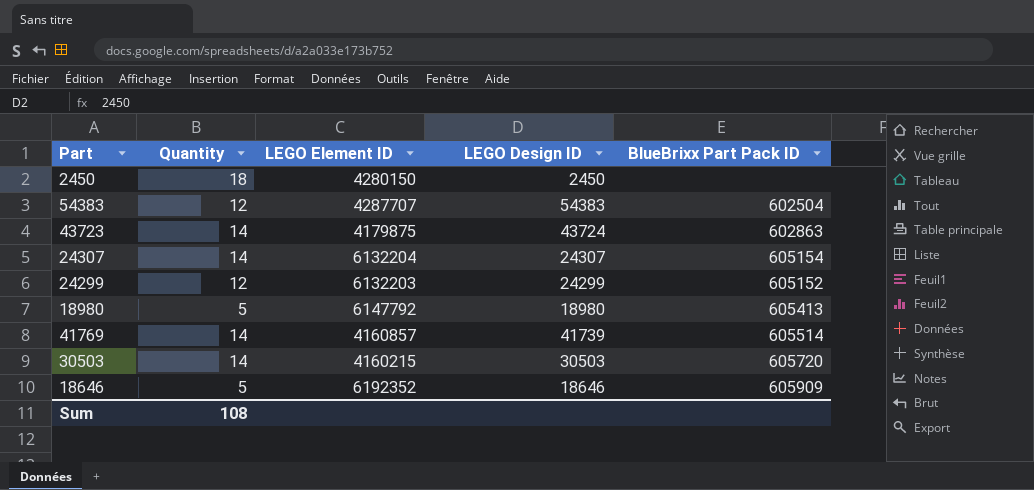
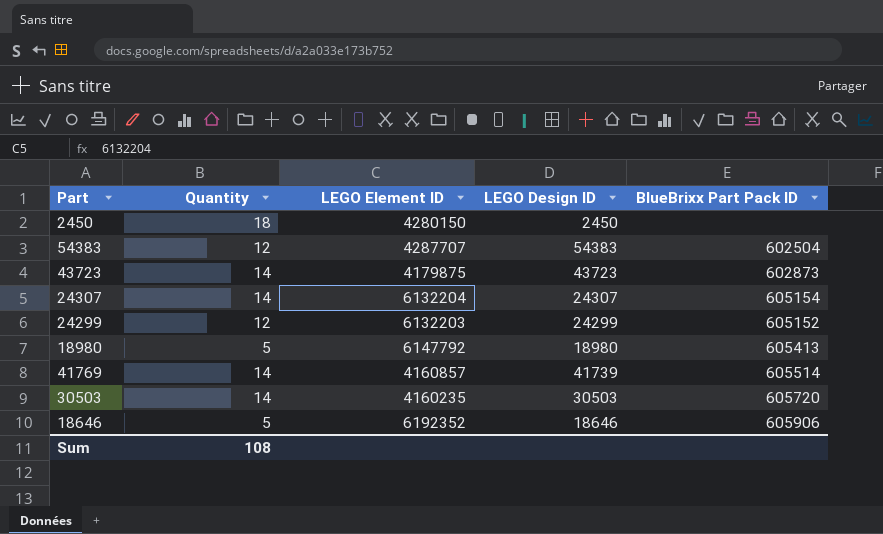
43723 | LEGO Design ID: 43724 -> 43723
43723 | BlueBrixx Part Pack ID: 602863 -> 602873
30503 | LEGO Element ID: 4160215 -> 4160235
18646 | BlueBrixx Part Pack ID: 605909 -> 605906

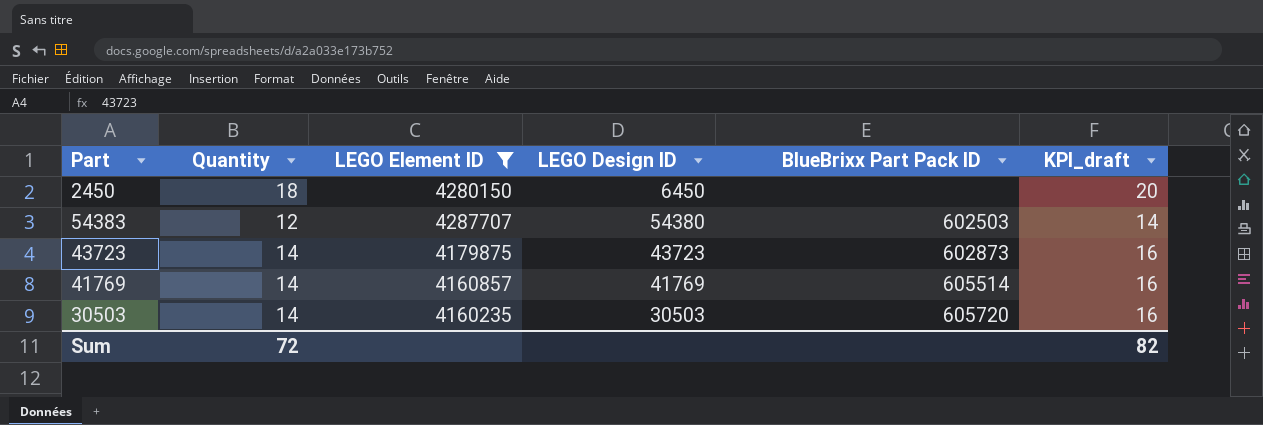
filter: none -> LEGO Element ID <= 4287707
column KPI_draft | formula: none -> [Quantity] + 2
2450 | LEGO Design ID: 2450 -> 6450
54383 | LEGO Design ID: 54383 -> 54380
54383 | BlueBrixx Part Pack ID: 602504 -> 602503
41769 | LEGO Design ID: 41739 -> 41769
Sum | Quantity: 108 -> 72

